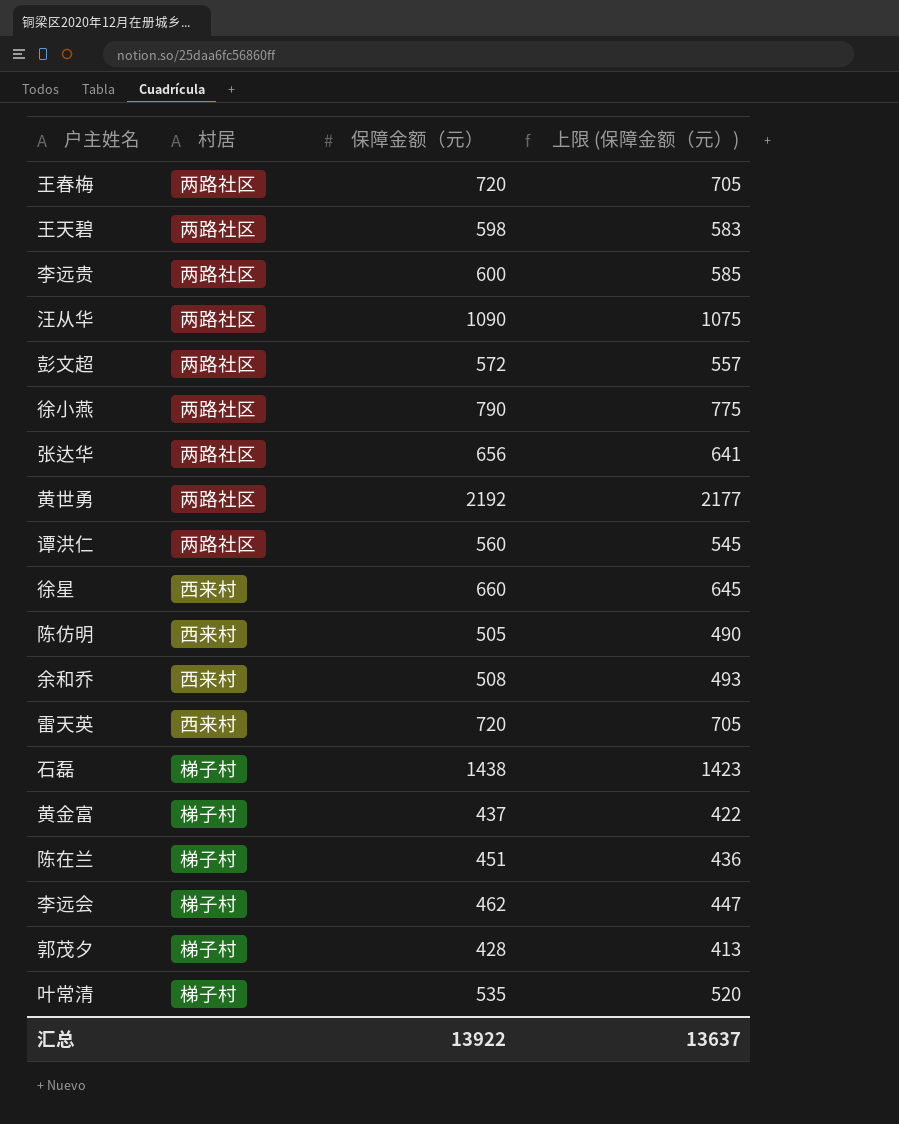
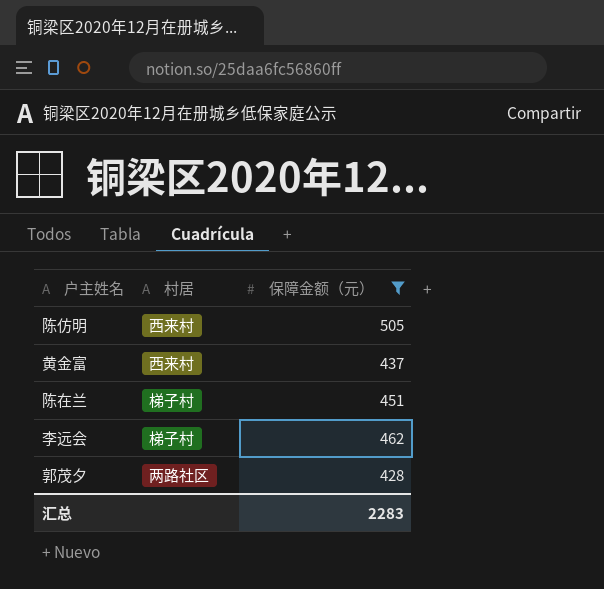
filter: none -> 保障金额（元） <= 505
column 上限 (保障金额（元）) | formula: [保障金额（元）] - 15 -> none
黄金富 | 村居: 梯子村 -> 西来村
郭茂夕 | 村居: 梯子村 -> 两路社区
汇总 | 保障金额（元）: 13922 -> 2283

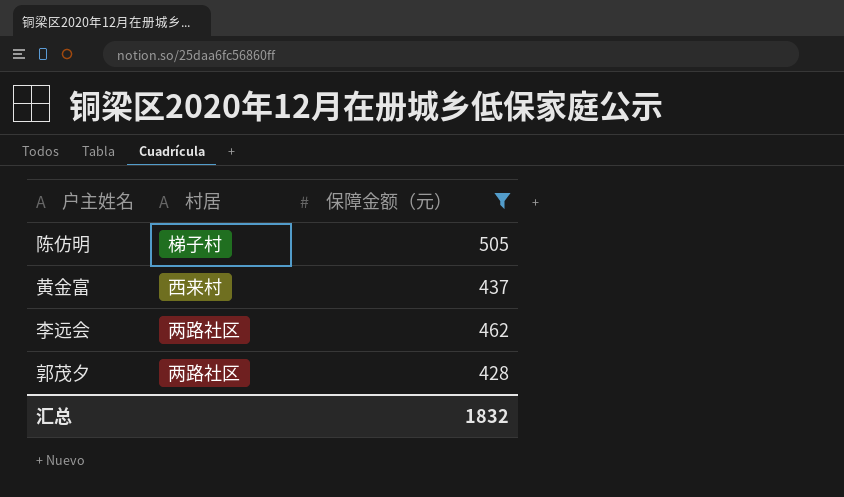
row 陈在兰: 梯子村 | 451 -> none
陈仿明 | 村居: 西来村 -> 梯子村
李远会 | 村居: 梯子村 -> 两路社区
汇总 | 保障金额（元）: 2283 -> 1832

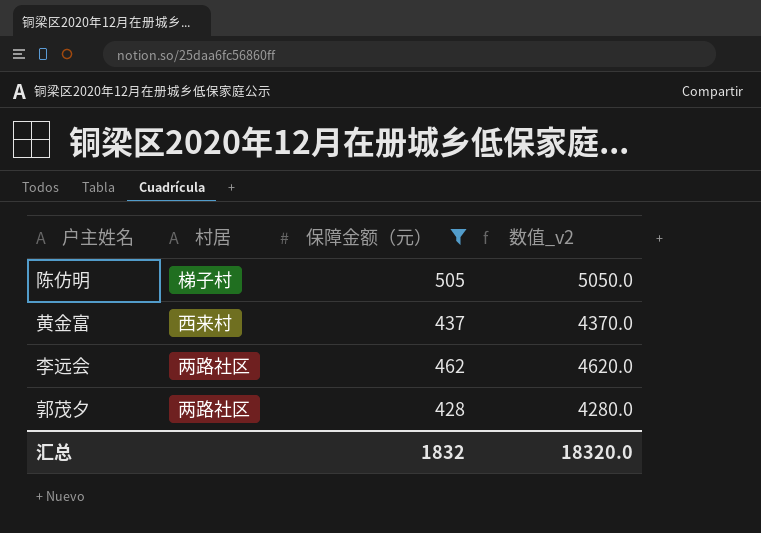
column 数值_v2 | formula: none -> [保障金额（元）] * 10

